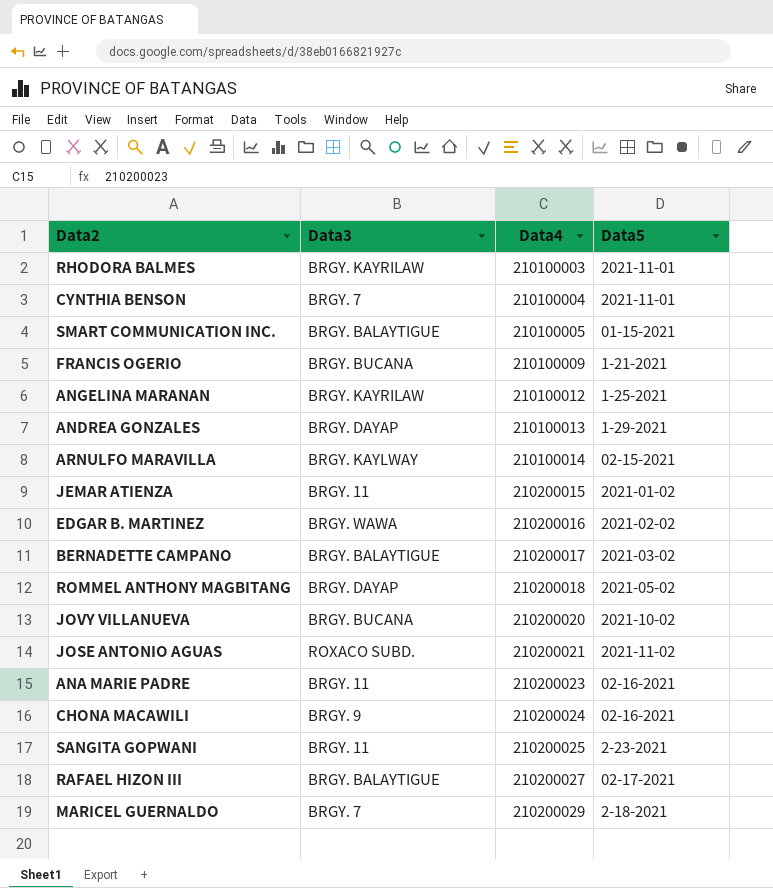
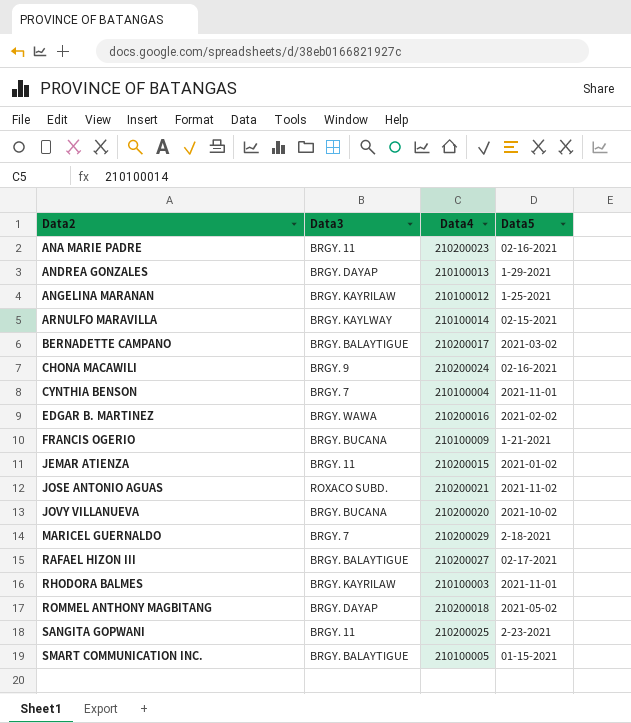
row order: Data4 ascending -> Data2 ascending

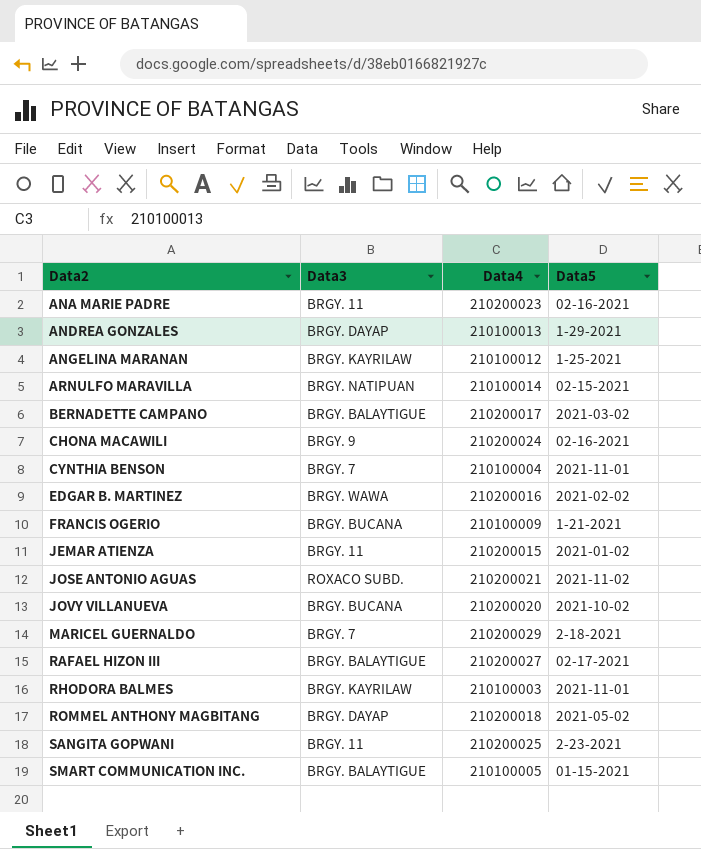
ARNULFO MARAVILLA | Data3: BRGY. KAYLWAY -> BRGY. NATIPUAN

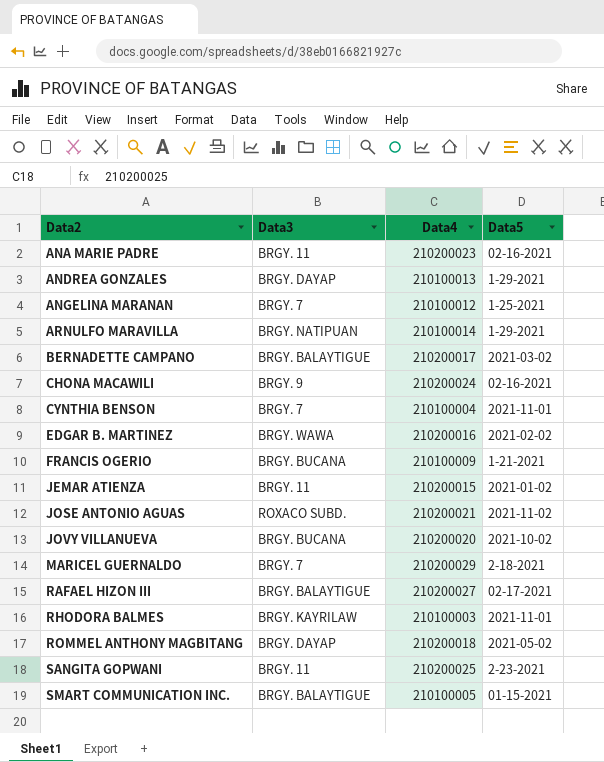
ANGELINA MARANAN | Data3: BRGY. KAYRILAW -> BRGY. 7
ARNULFO MARAVILLA | Data5: 02-15-2021 -> 1-29-2021

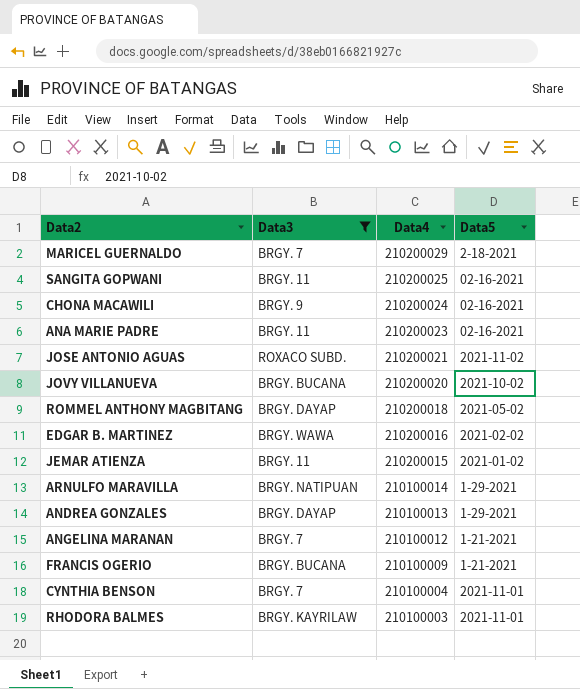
filter: none -> Data3 != BRGY. BALAYTIGUE
row order: Data2 ascending -> Data4 descending
SANGITA GOPWANI | Data5: 2-23-2021 -> 02-16-2021
ANGELINA MARANAN | Data5: 1-25-2021 -> 1-21-2021

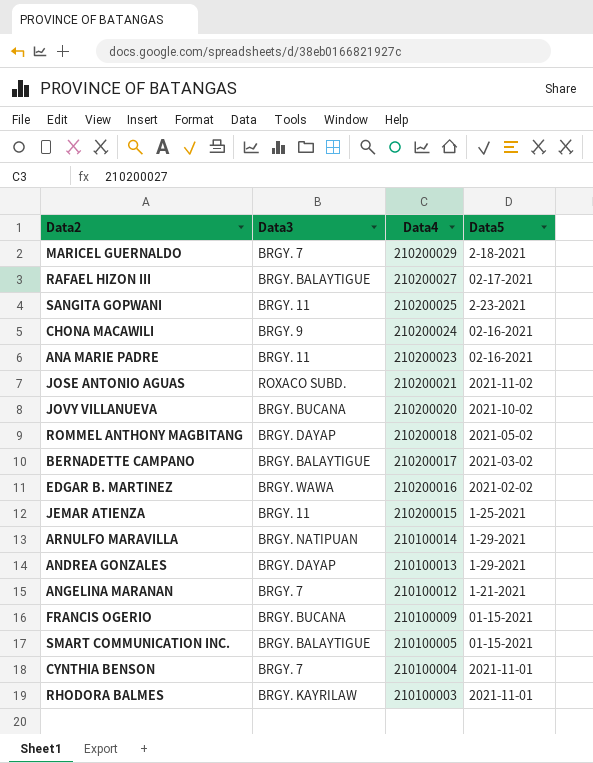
filter: Data3 != BRGY. BALAYTIGUE -> none
SANGITA GOPWANI | Data5: 02-16-2021 -> 2-23-2021
JEMAR ATIENZA | Data5: 2021-01-02 -> 1-25-2021
FRANCIS OGERIO | Data5: 1-21-2021 -> 01-15-2021

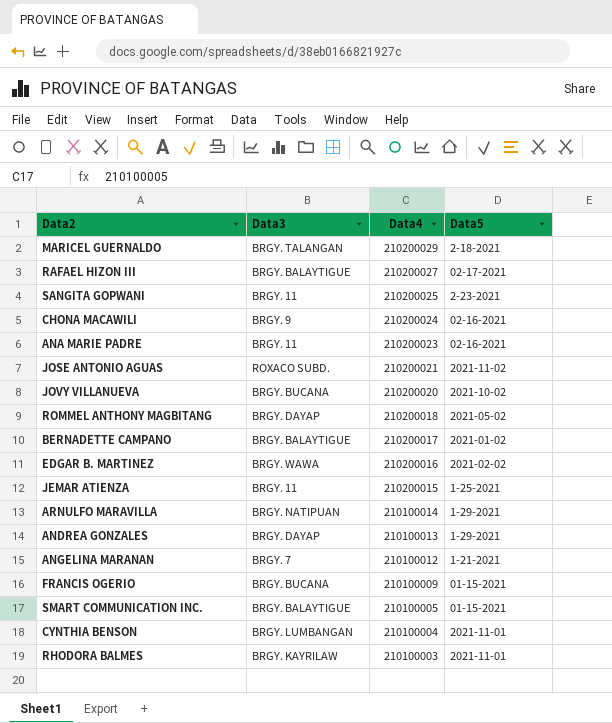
MARICEL GUERNALDO | Data3: BRGY. 7 -> BRGY. TALANGAN
BERNADETTE CAMPANO | Data5: 2021-03-02 -> 2021-01-02
CYNTHIA BENSON | Data3: BRGY. 7 -> BRGY. LUMBANGAN

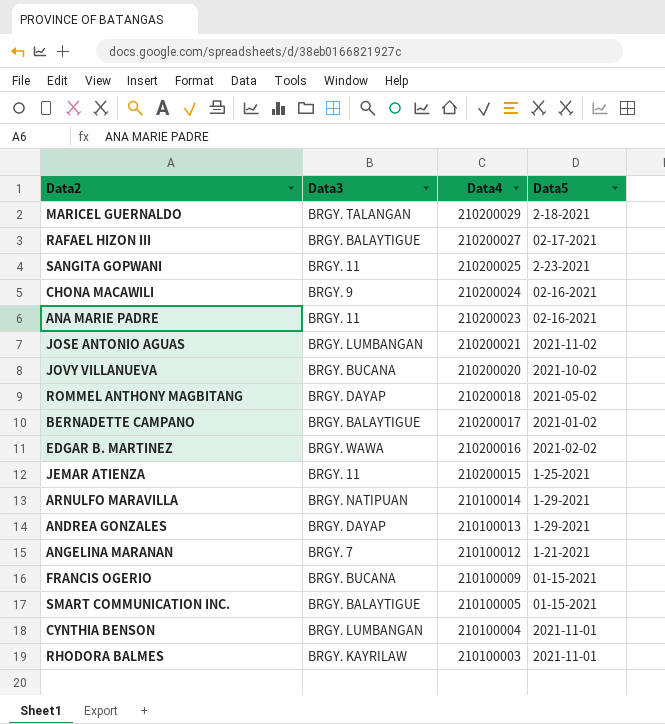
JOSE ANTONIO AGUAS | Data3: ROXACO SUBD. -> BRGY. LUMBANGAN

